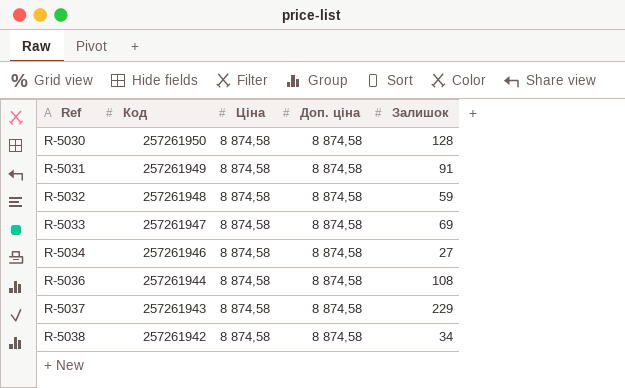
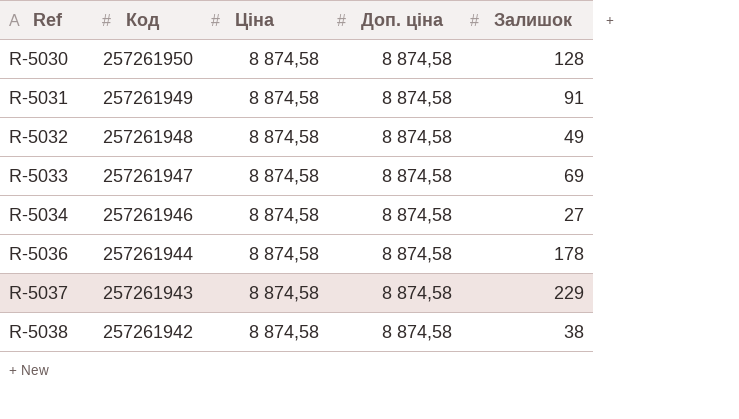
R-5032 | Залишок: 59 -> 49
R-5036 | Залишок: 108 -> 178
R-5038 | Залишок: 34 -> 38

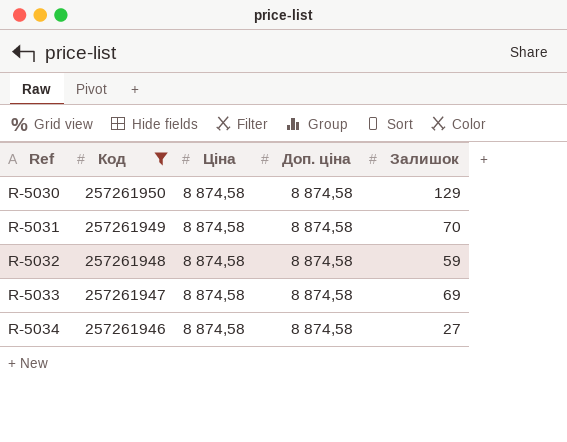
filter: none -> Код >= 257261946
R-5030 | Залишок: 128 -> 129
R-5031 | Залишок: 91 -> 70
R-5032 | Залишок: 49 -> 59

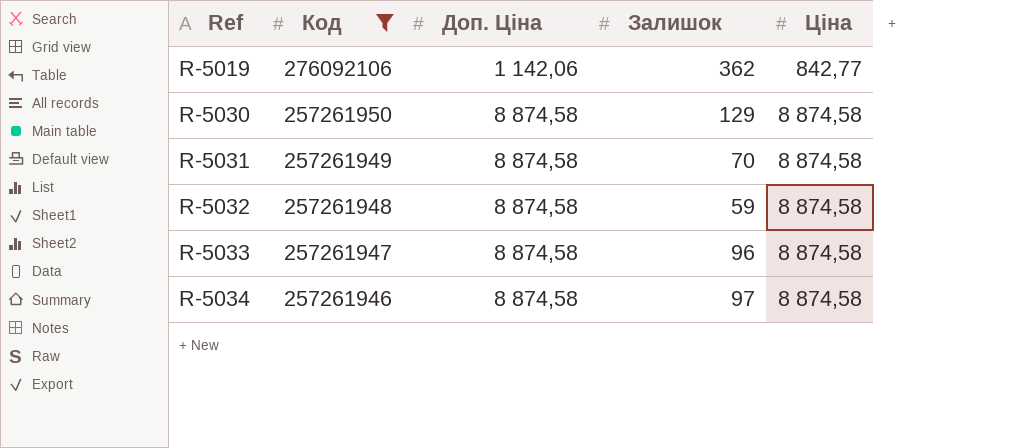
column name: Доп. ціна -> Доп. Ціна
column Ціна | position: 3 -> 5
row R-5019: none -> 276092106 | 1 142,06 | 362 | 842,77
R-5033 | Залишок: 69 -> 96
R-5034 | Залишок: 27 -> 97

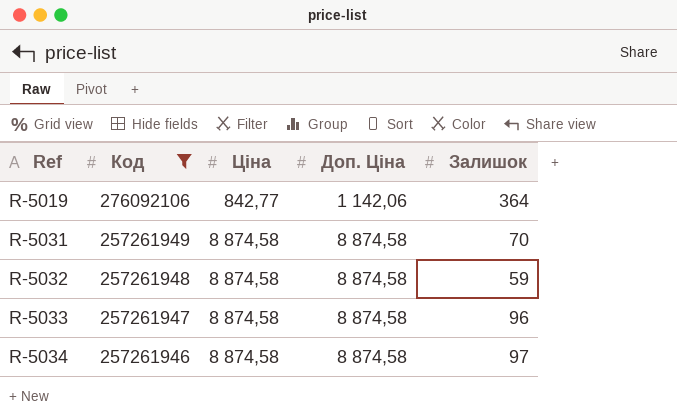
column Ціна | position: 5 -> 3
row R-5030: 257261950 | 8 874,58 | 129 | 8 874,58 -> none
R-5019 | Залишок: 362 -> 364

